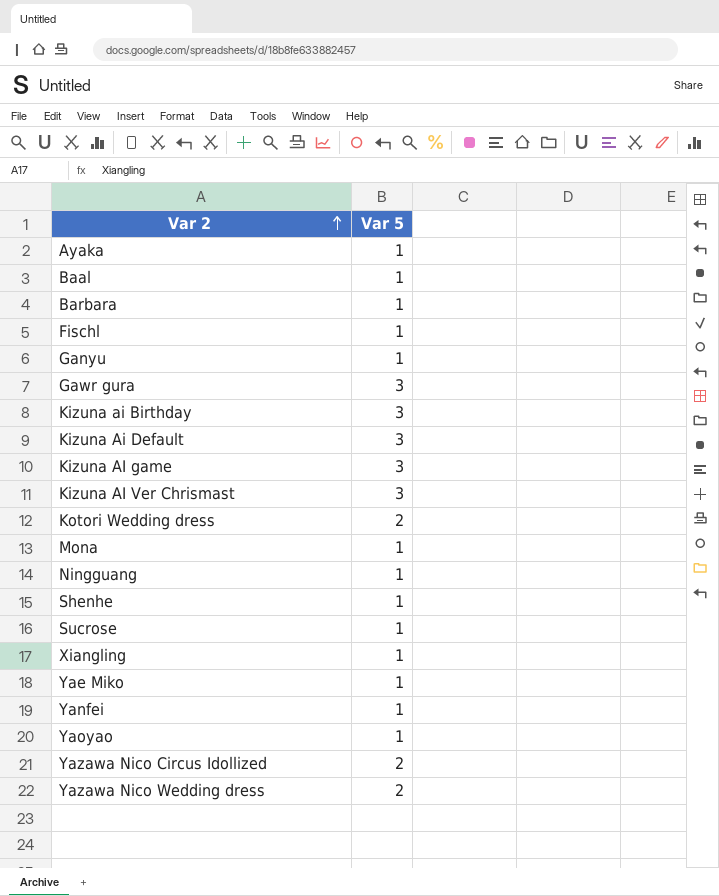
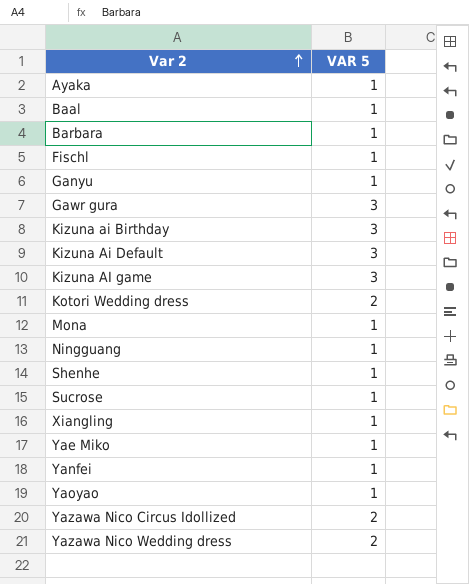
column name: Var 5 -> VAR 5
row Kizuna AI Ver Chrismast: 3 -> none

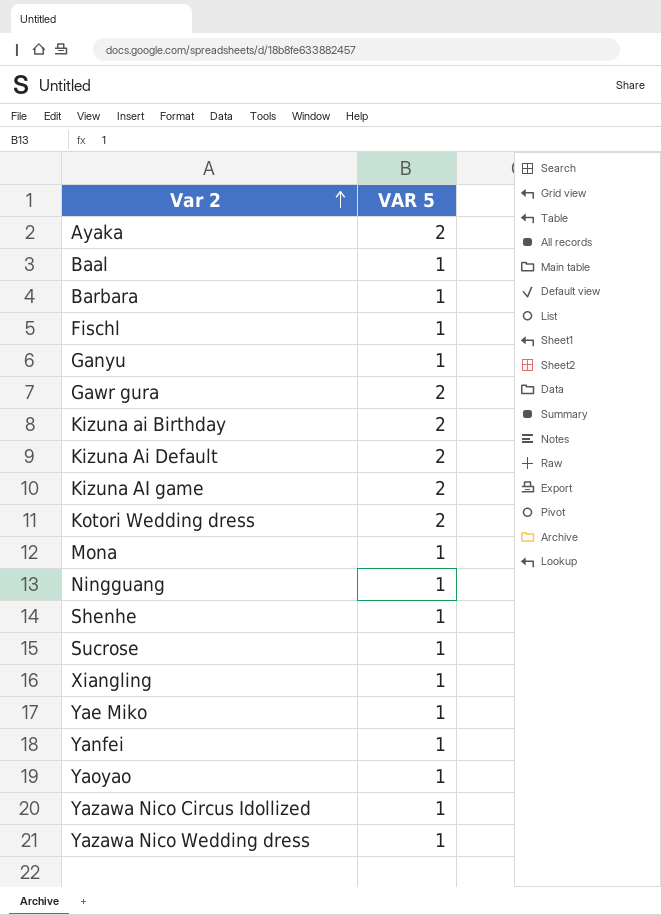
Ayaka | VAR 5: 1 -> 2
Gawr gura | VAR 5: 3 -> 2
Kizuna ai Birthday | VAR 5: 3 -> 2
Kizuna Ai Default | VAR 5: 3 -> 2
Kizuna AI game | VAR 5: 3 -> 2
Yazawa Nico Circus Idollized | VAR 5: 2 -> 1
Yazawa Nico Wedding dress | VAR 5: 2 -> 1

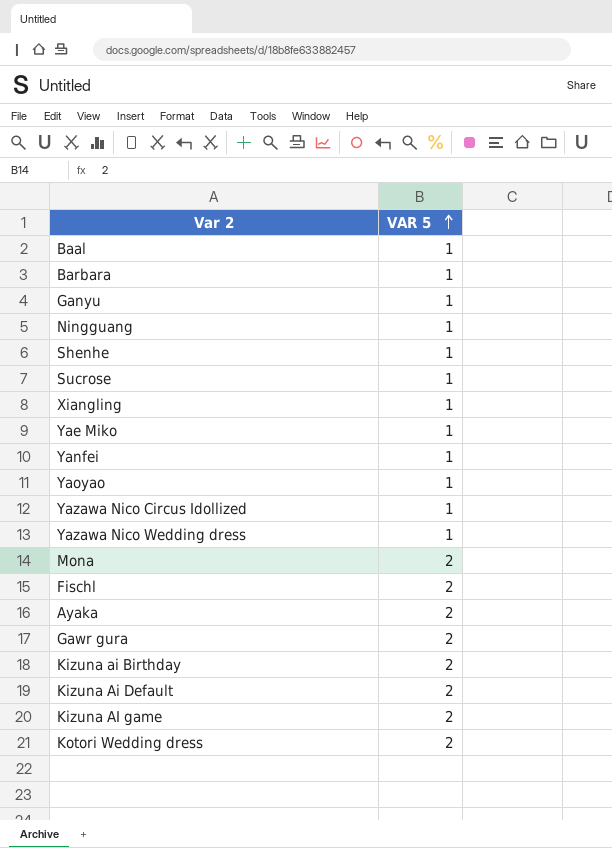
row order: Var 2 ascending -> VAR 5 ascending
Mona | VAR 5: 1 -> 2
Fischl | VAR 5: 1 -> 2

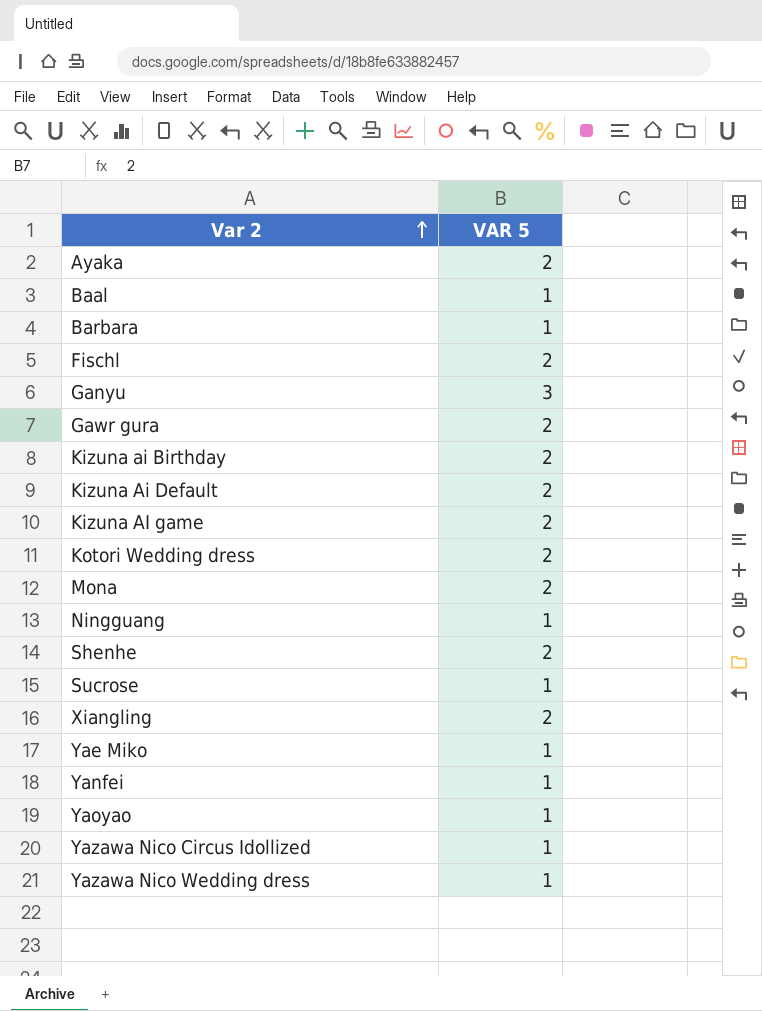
row order: VAR 5 ascending -> Var 2 ascending
Ganyu | VAR 5: 1 -> 3
Shenhe | VAR 5: 1 -> 2
Xiangling | VAR 5: 1 -> 2

